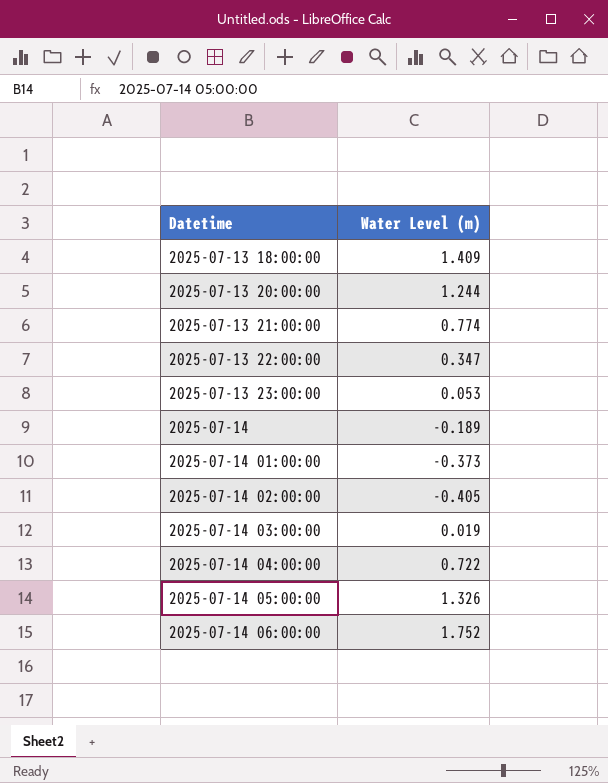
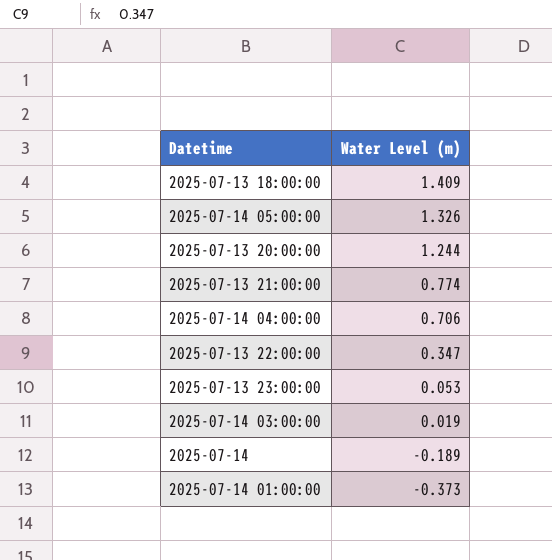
row order: Datetime ascending -> Water Level (m) descending
row 2025-07-14 02:00:00: -0.405 -> none
row 2025-07-14 06:00:00: 1.752 -> none
2025-07-14 04:00:00 | Water Level (m): 0.722 -> 0.706

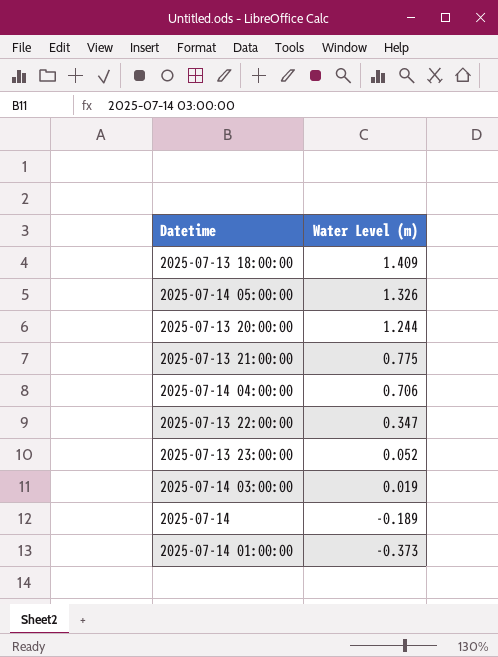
2025-07-13 21:00:00 | Water Level (m): 0.774 -> 0.775
2025-07-13 23:00:00 | Water Level (m): 0.053 -> 0.052

